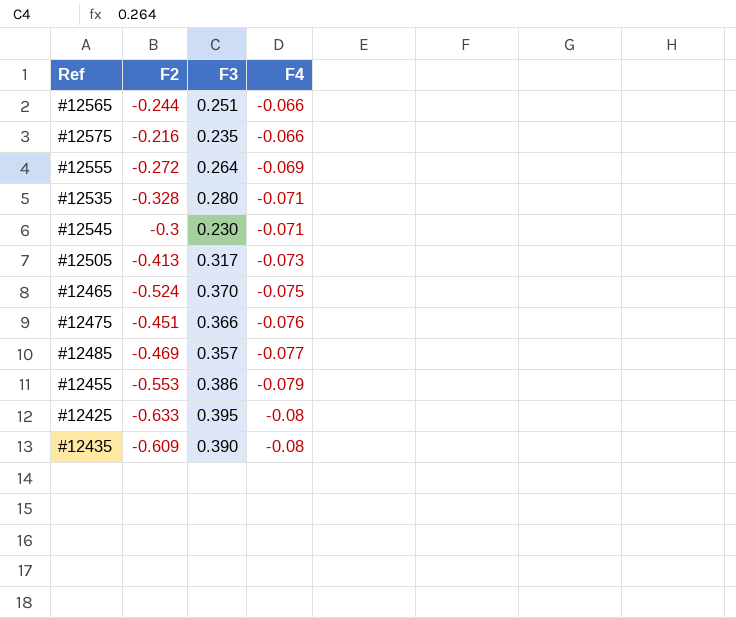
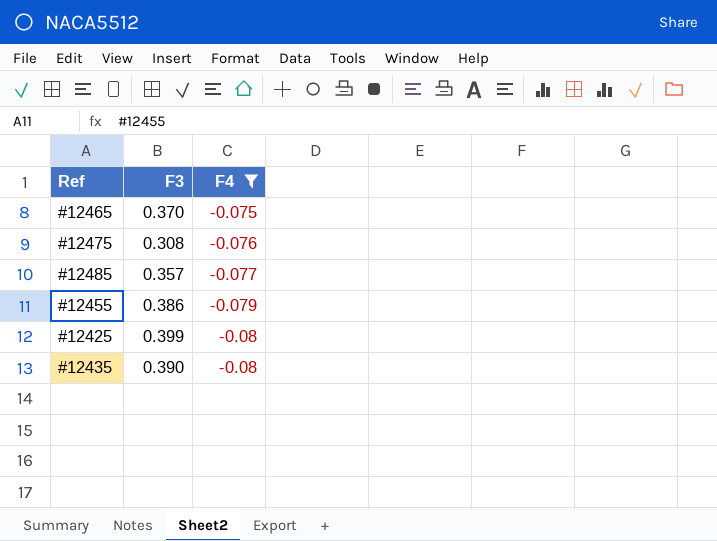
filter: none -> F4 <= -0.075
column F2 | position: 2 -> none
#12475 | F3: 0.366 -> 0.308
#12425 | F3: 0.395 -> 0.399

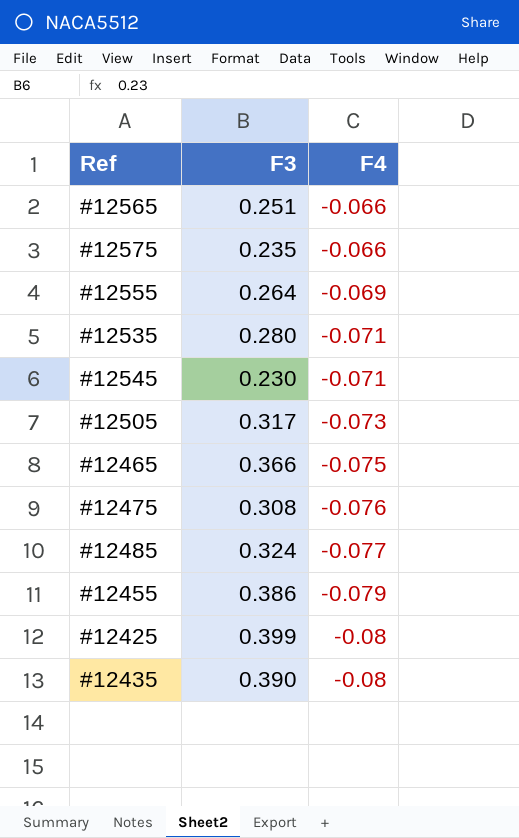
filter: F4 <= -0.075 -> none
#12465 | F3: 0.370 -> 0.366
#12485 | F3: 0.357 -> 0.324

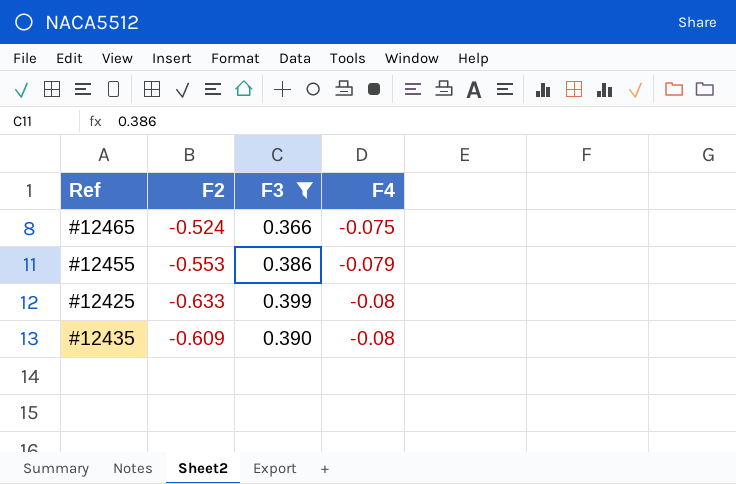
filter: none -> F3 >= 0.366
column F2 | position: none -> 2

